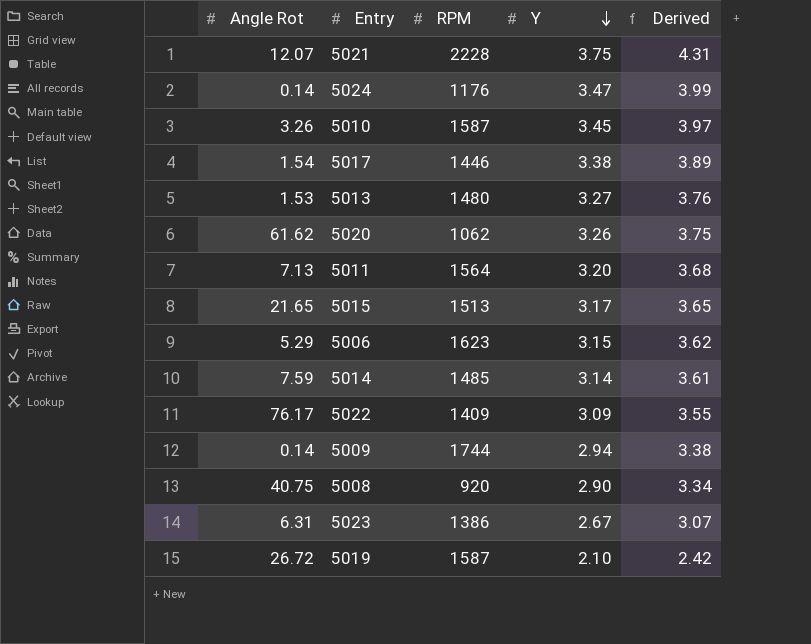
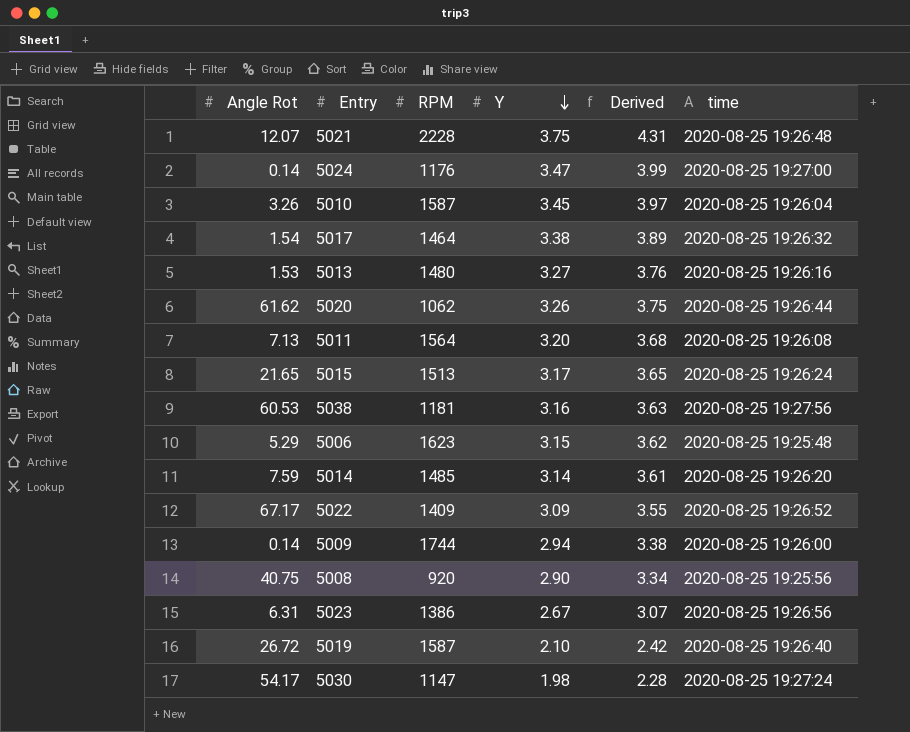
column time | position: none -> 6
5017 | RPM: 1446 -> 1464
row 5038: none -> 60.53 | 1181 | 3.16 | 3.63 | 2020-08-25 19:27:56
5022 | Angle Rot: 76.17 -> 67.17
row 5030: none -> 54.17 | 1147 | 1.98 | 2.28 | 2020-08-25 19:27:24

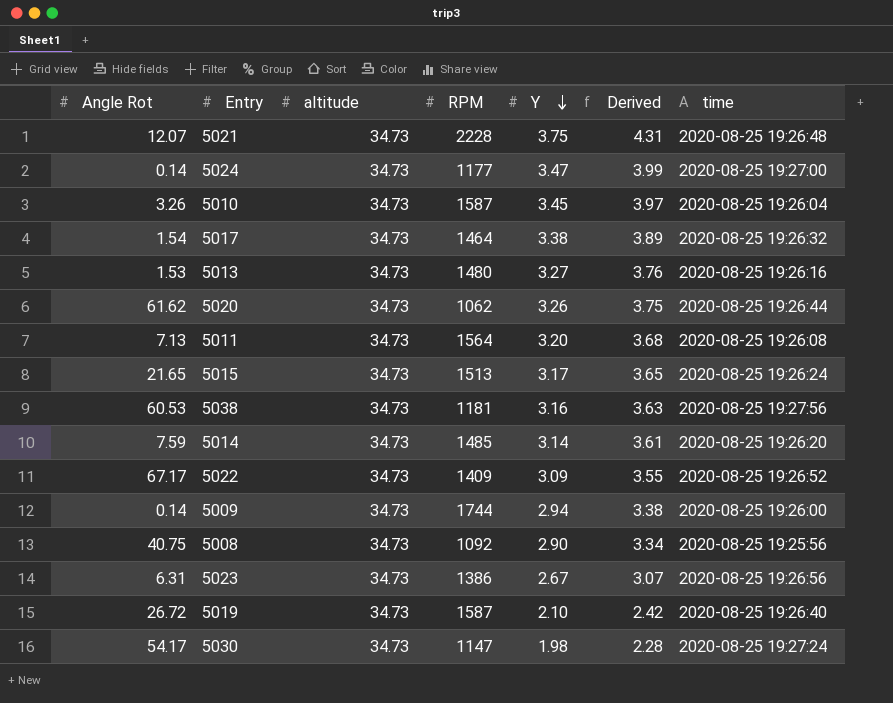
column altitude | position: none -> 3
row 5006: 5.29 | 1623 | 3.15 | 3.62 | 2020-08-25 19:25:48 -> none
5024 | RPM: 1176 -> 1177
5008 | RPM: 920 -> 1092

